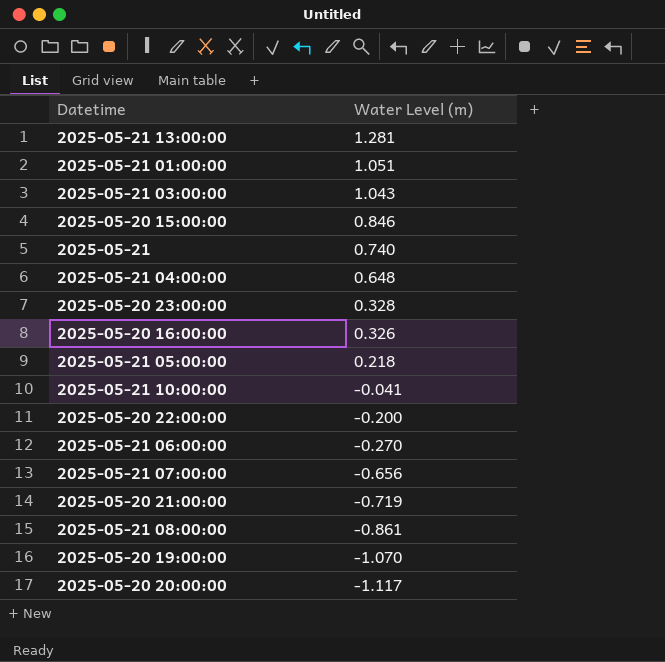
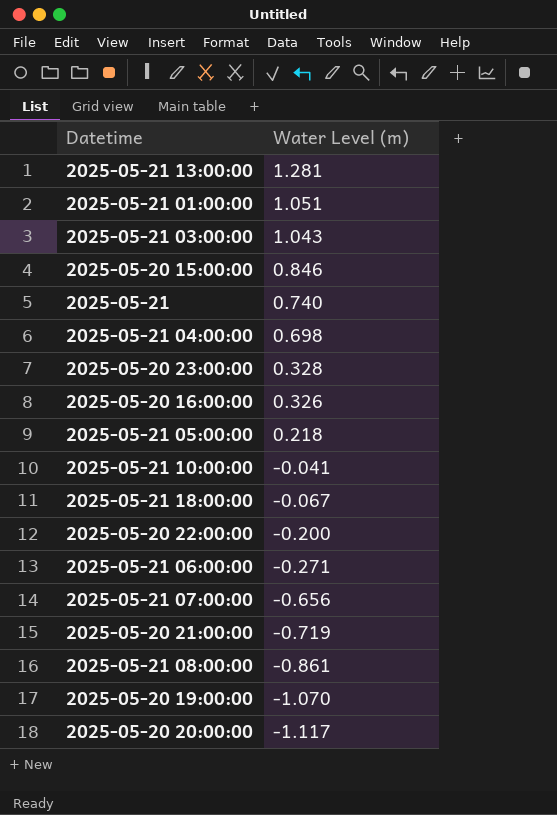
2025-05-21 04:00:00 | Water Level (m): 0.648 -> 0.698
row 2025-05-21 18:00:00: none -> -0.067
2025-05-21 06:00:00 | Water Level (m): -0.270 -> -0.271

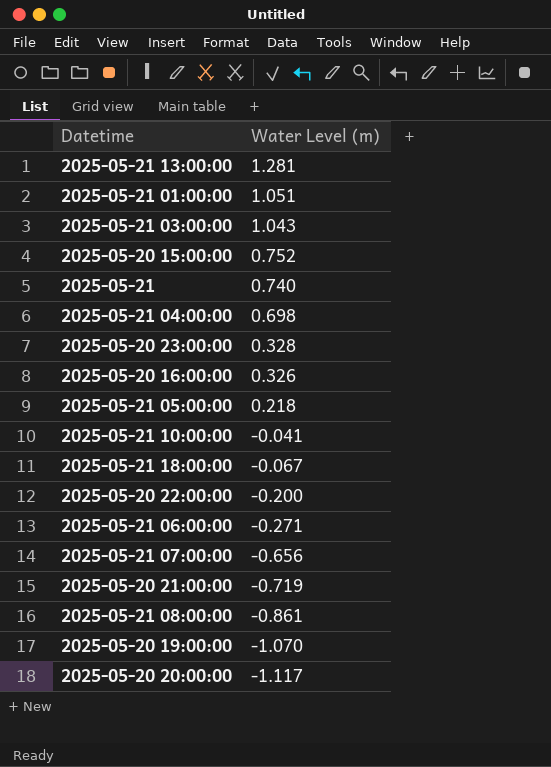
2025-05-20 15:00:00 | Water Level (m): 0.846 -> 0.752

